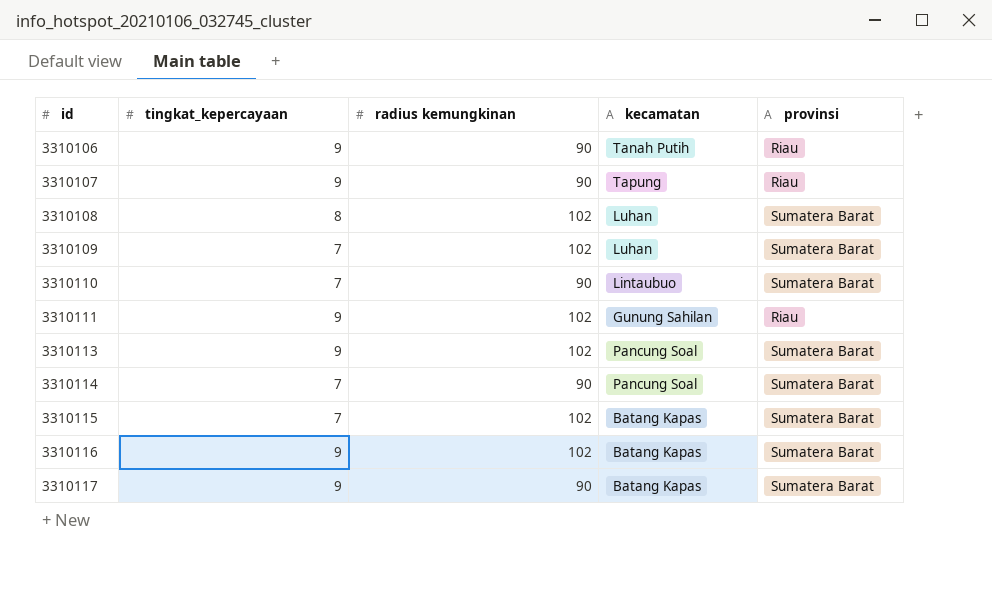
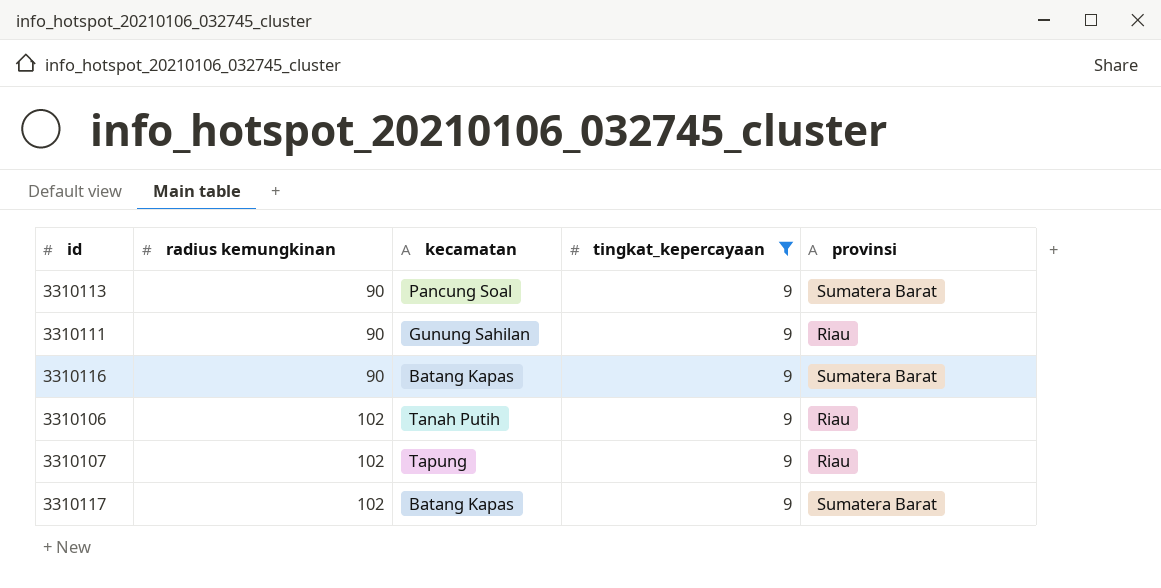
filter: none -> tingkat_kepercayaan = 9
row order: id ascending -> radius kemungkinan ascending
column tingkat_kepercayaan | position: 2 -> 4
3310113 | radius kemungkinan: 102 -> 90
3310111 | radius kemungkinan: 102 -> 90
3310116 | radius kemungkinan: 102 -> 90
3310106 | radius kemungkinan: 90 -> 102
3310107 | radius kemungkinan: 90 -> 102
3310117 | radius kemungkinan: 90 -> 102

